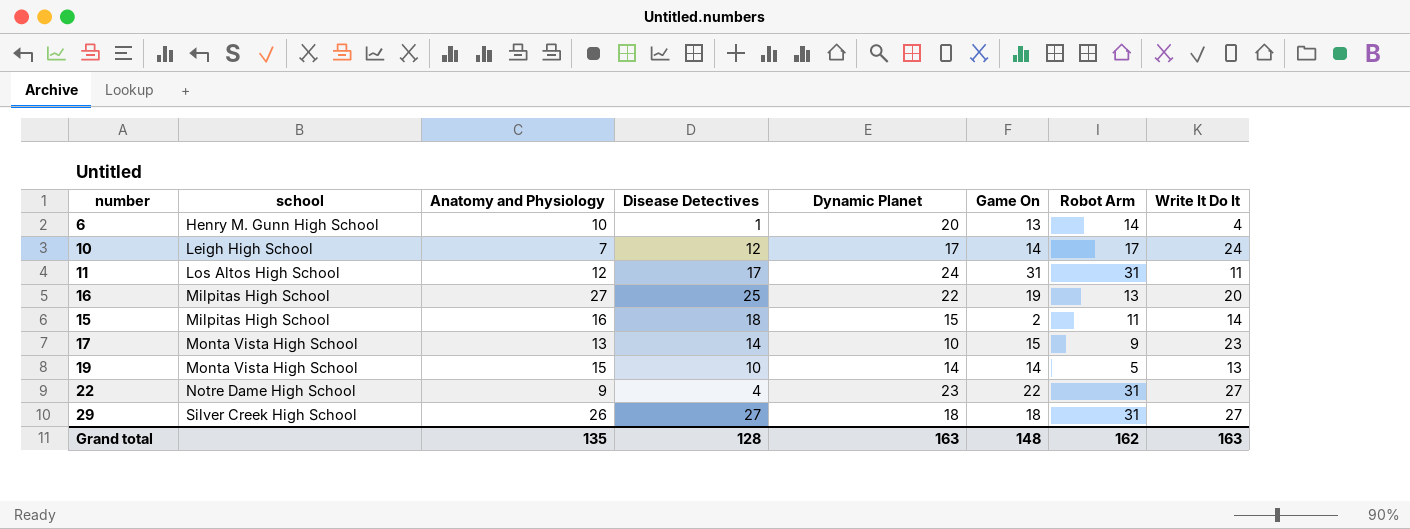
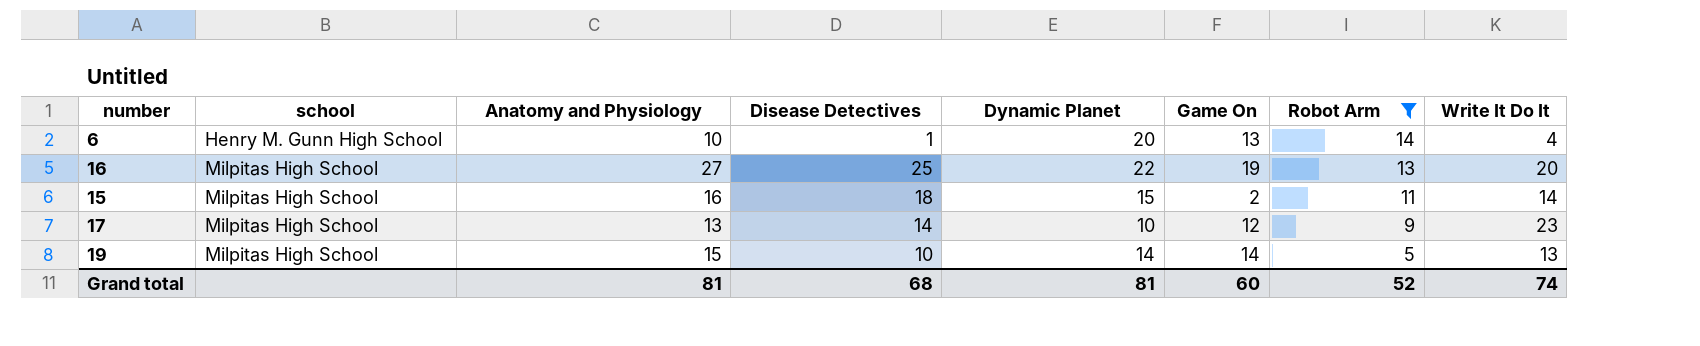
filter: none -> Robot Arm <= 14
17 | school: Monta Vista High School -> Milpitas High School
17 | Game On: 15 -> 12
19 | school: Monta Vista High School -> Milpitas High School
Grand total | Anatomy and Physiology: 135 -> 81
Grand total | Disease Detectives: 128 -> 68
Grand total | Dynamic Planet: 163 -> 81
Grand total | Game On: 148 -> 60
Grand total | Robot Arm: 162 -> 52
Grand total | Write It Do It: 163 -> 74

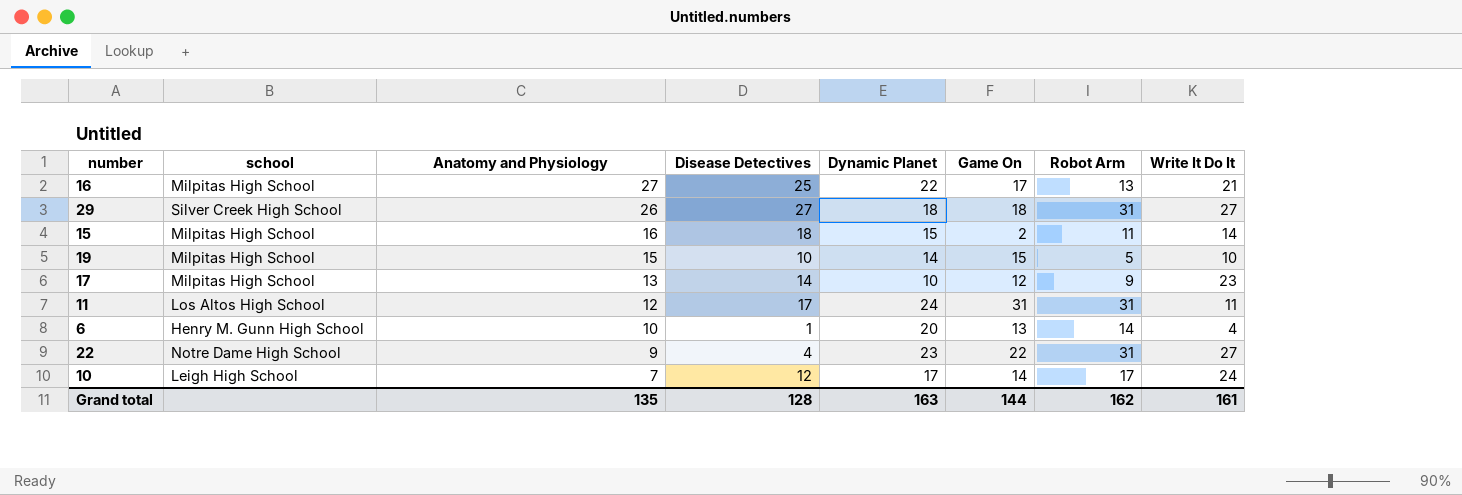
filter: Robot Arm <= 14 -> none
row order: school ascending -> Anatomy and Physiology descending
16 | Game On: 19 -> 17
16 | Write It Do It: 20 -> 21
19 | Game On: 14 -> 15
19 | Write It Do It: 13 -> 10
Grand total | Anatomy and Physiology: 81 -> 135
Grand total | Disease Detectives: 68 -> 128
Grand total | Dynamic Planet: 81 -> 163
Grand total | Game On: 60 -> 144
Grand total | Robot Arm: 52 -> 162
Grand total | Write It Do It: 74 -> 161

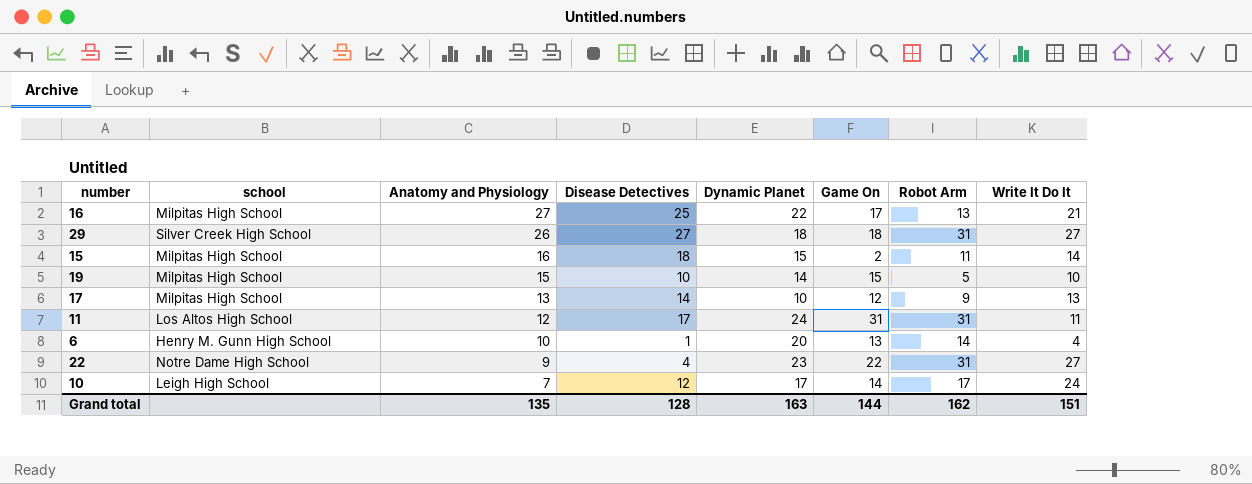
17 | Write It Do It: 23 -> 13
Grand total | Write It Do It: 161 -> 151

